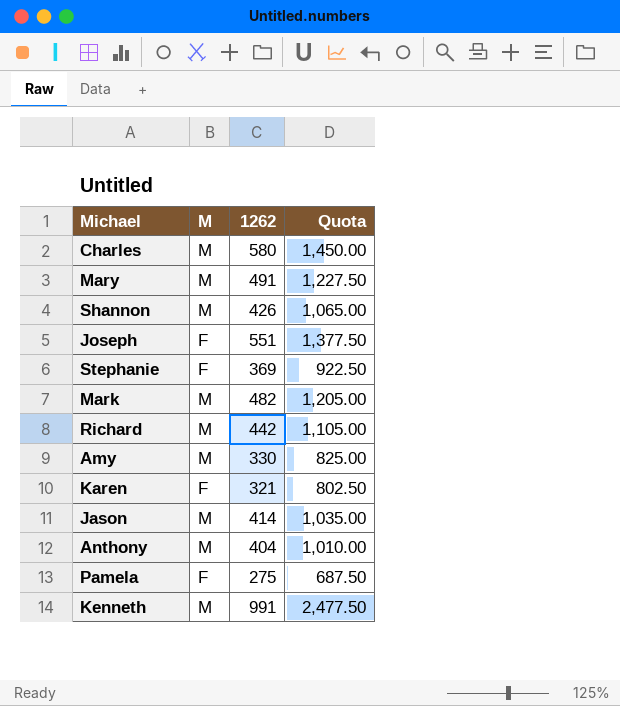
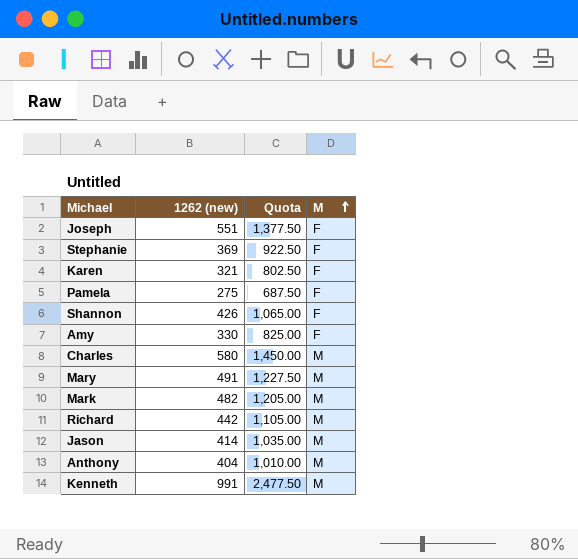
row order: none -> M ascending
column name: 1262 -> 1262 (new)
column M | position: 2 -> 4
Shannon | M: M -> F
Amy | M: M -> F

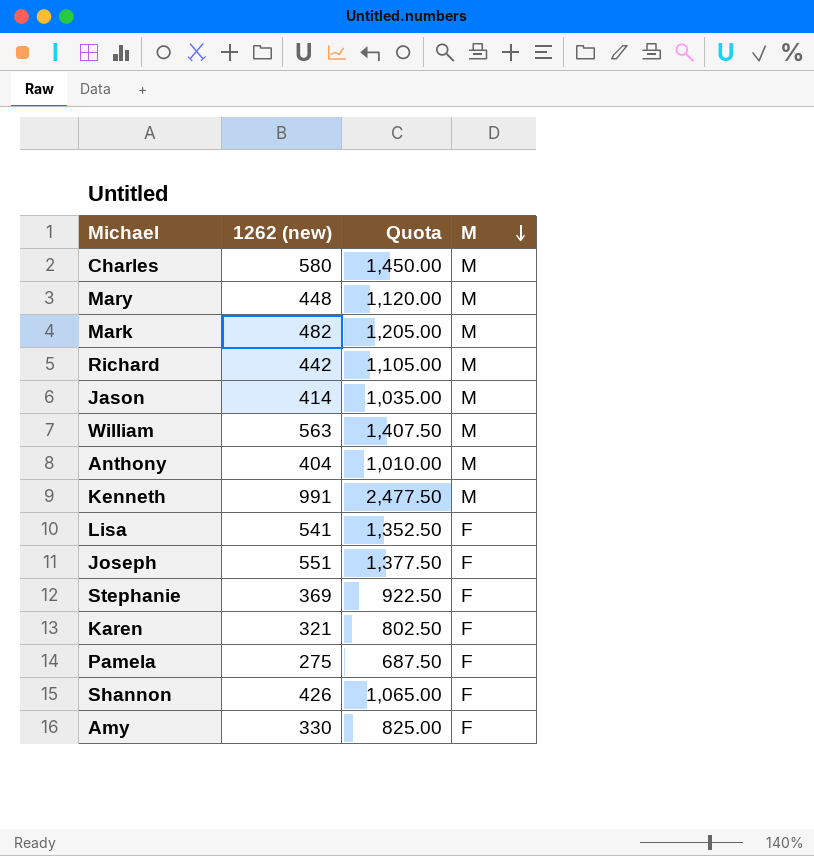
row order: M ascending -> M descending
Mary | 1262 (new): 491 -> 448
Mary | Quota: 1,227.50 -> 1,120.00
row William: none -> 563 | 1,407.50 | M
row Lisa: none -> 541 | 1,352.50 | F

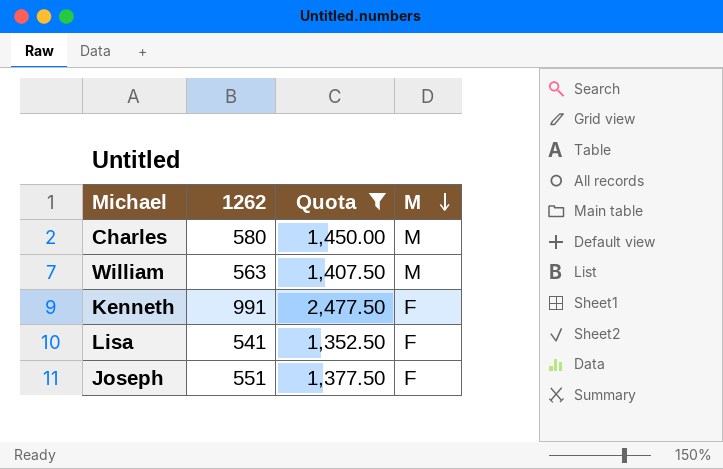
filter: none -> Quota >= 1,352.50
column name: 1262 (new) -> 1262
Kenneth | M: M -> F

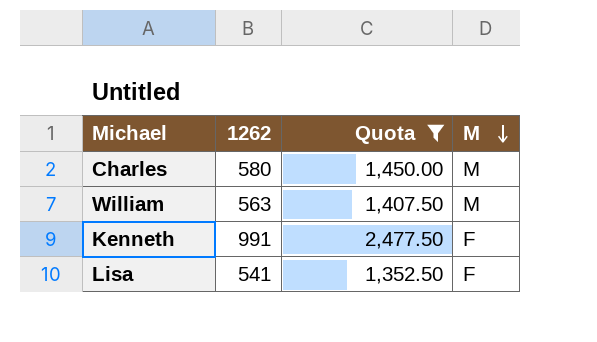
row Joseph: 551 | 1,377.50 | F -> none

